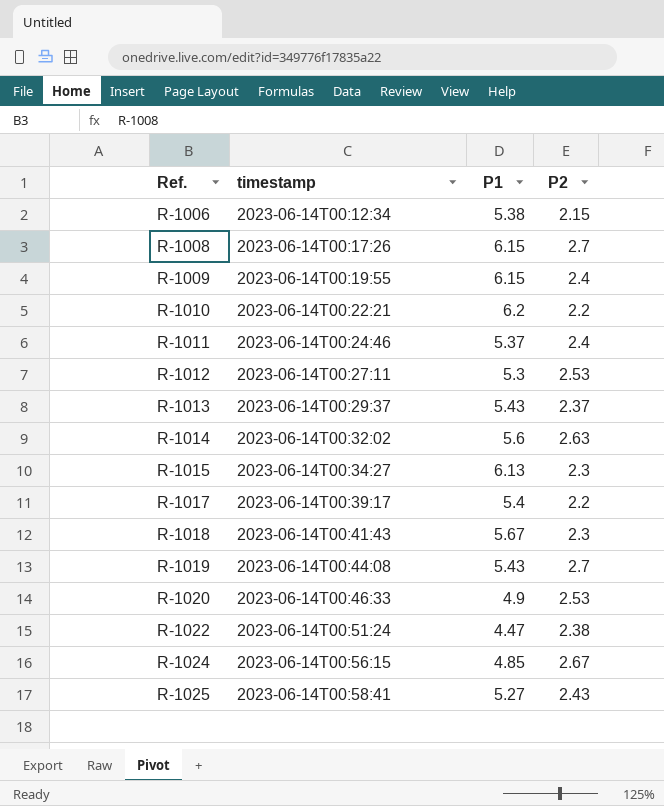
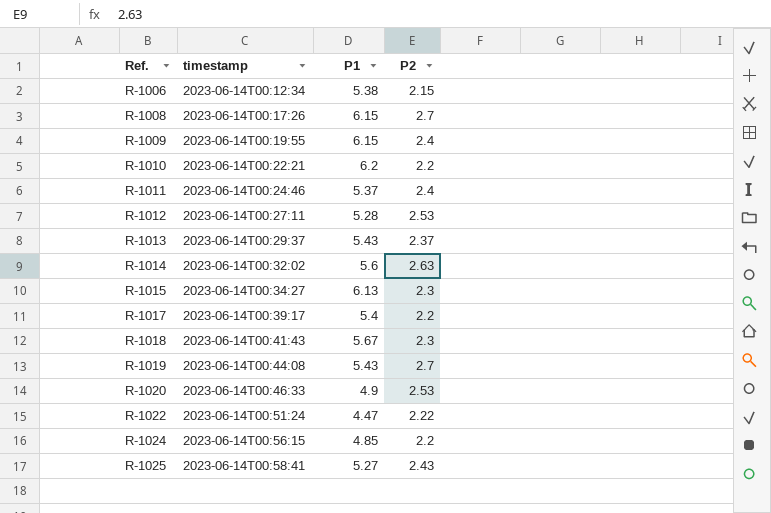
R-1012 | P1: 5.3 -> 5.28
R-1022 | P2: 2.38 -> 2.22
R-1024 | P2: 2.67 -> 2.2

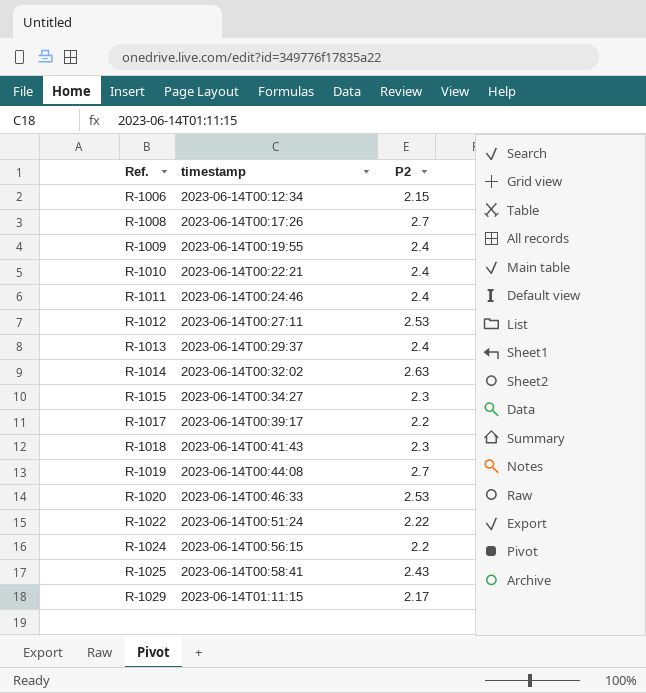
column P1 | position: 3 -> none
R-1010 | P2: 2.2 -> 2.4
R-1013 | P2: 2.37 -> 2.4
row R-1029: none -> 2023-06-14T01:11:15 | 2.17

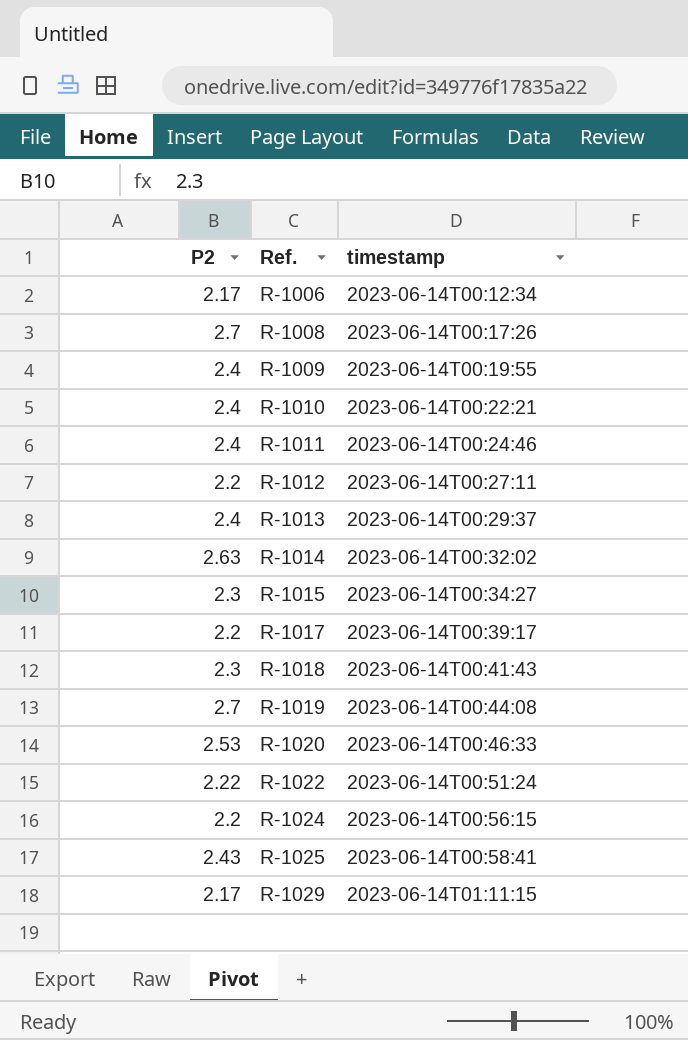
column P2 | position: 3 -> 1
R-1006 | P2: 2.15 -> 2.17
R-1012 | P2: 2.53 -> 2.2

